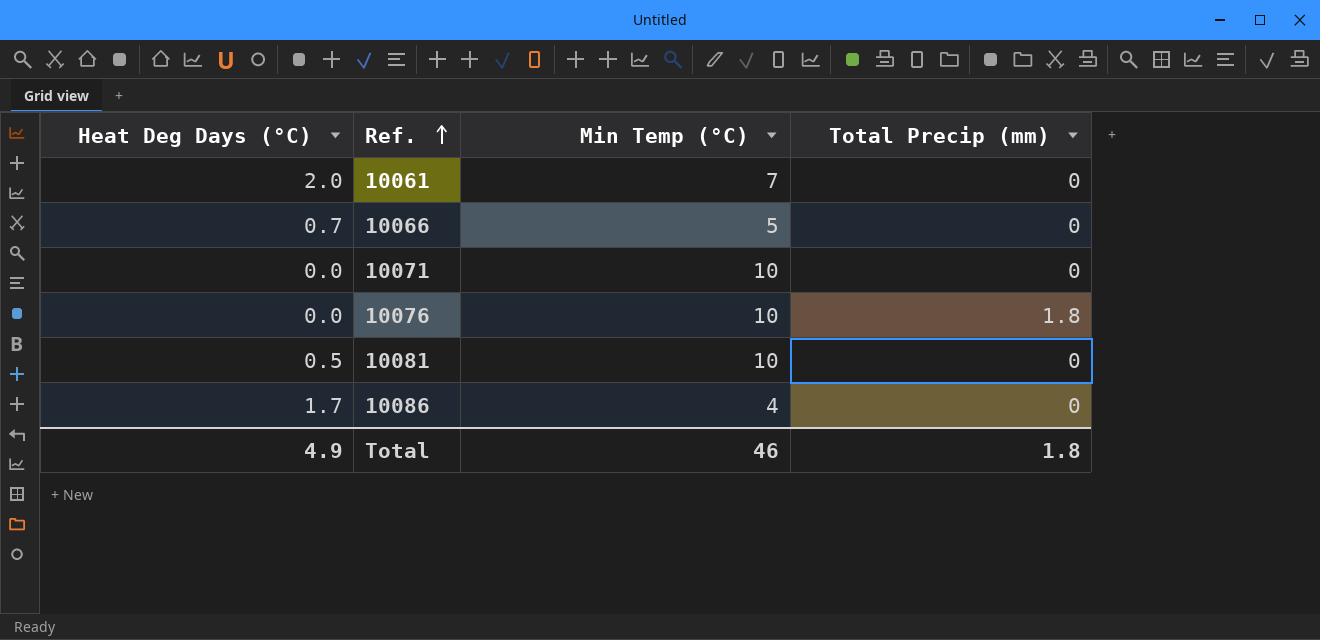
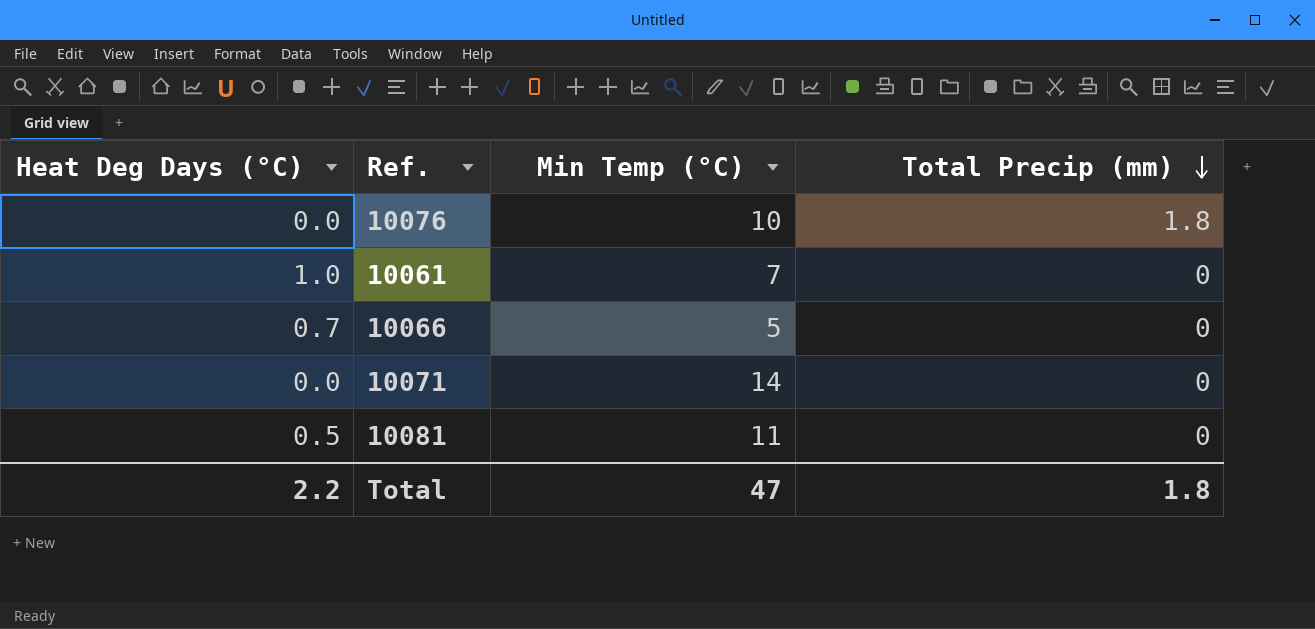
row order: Ref. ascending -> Total Precip (mm) descending
row 10086: 1.7 | 4 | 0 -> none
10061 | Heat Deg Days (°C): 2.0 -> 1.0
10071 | Min Temp (°C): 10 -> 14
10081 | Min Temp (°C): 10 -> 11
Total | Heat Deg Days (°C): 4.9 -> 2.2
Total | Min Temp (°C): 46 -> 47

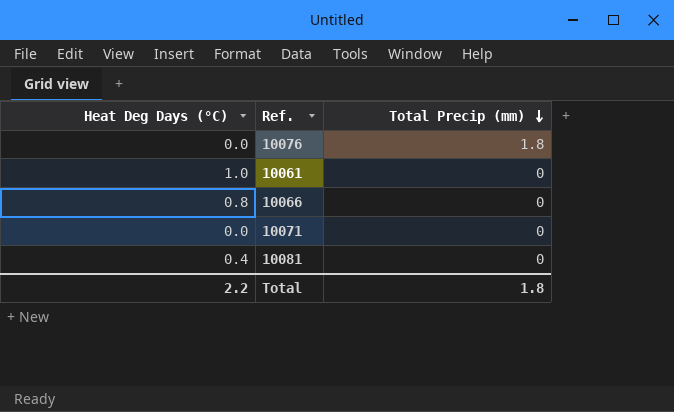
column Min Temp (°C) | position: 3 -> none
10066 | Heat Deg Days (°C): 0.7 -> 0.8
10081 | Heat Deg Days (°C): 0.5 -> 0.4

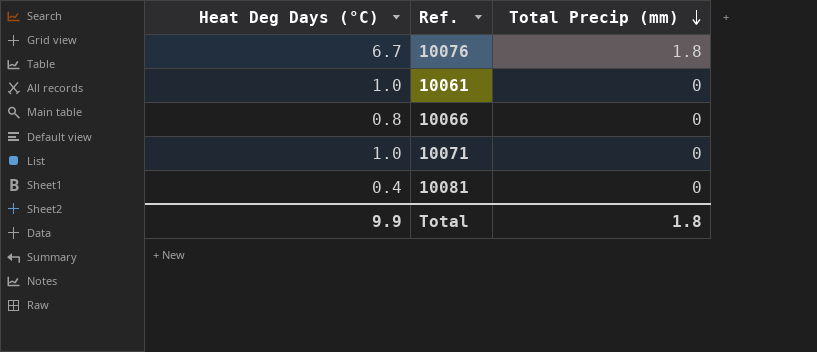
10076 | Heat Deg Days (°C): 0.0 -> 6.7
10071 | Heat Deg Days (°C): 0.0 -> 1.0
Total | Heat Deg Days (°C): 2.2 -> 9.9

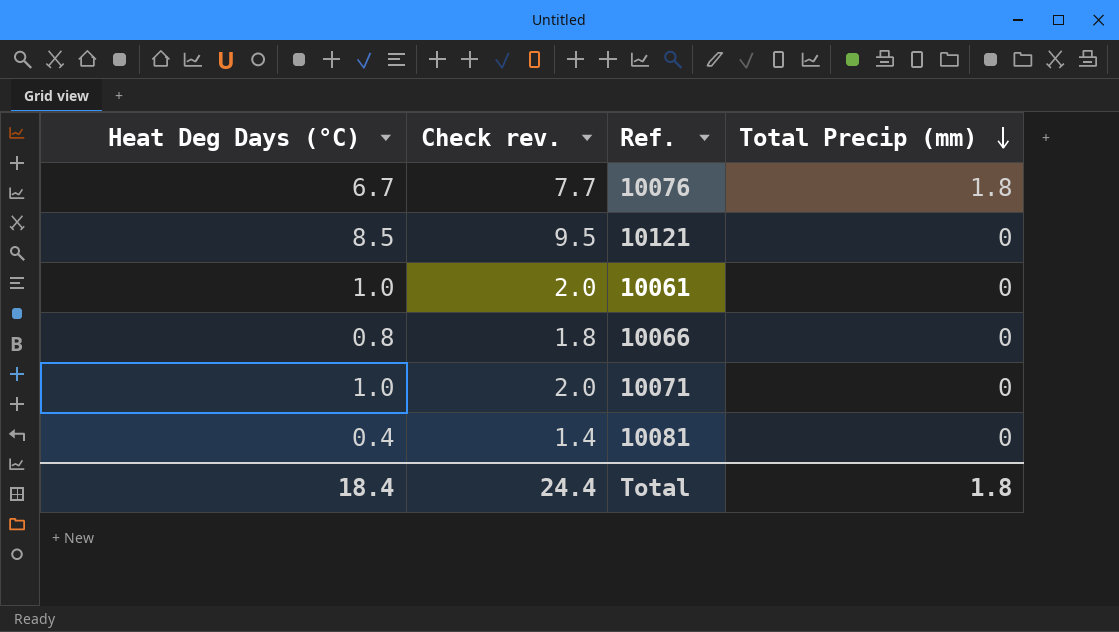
column Check rev. | formula: none -> [Heat Deg Days (°C)] + 1
row 10121: none -> 8.5 | 9.5 | 0
Total | Heat Deg Days (°C): 9.9 -> 18.4

